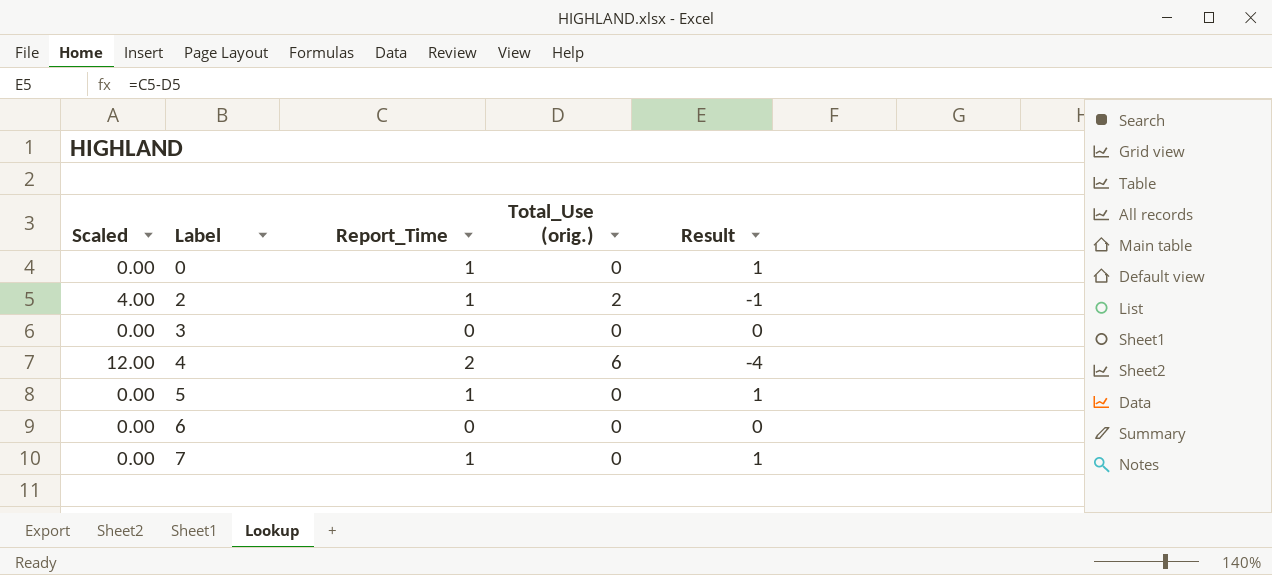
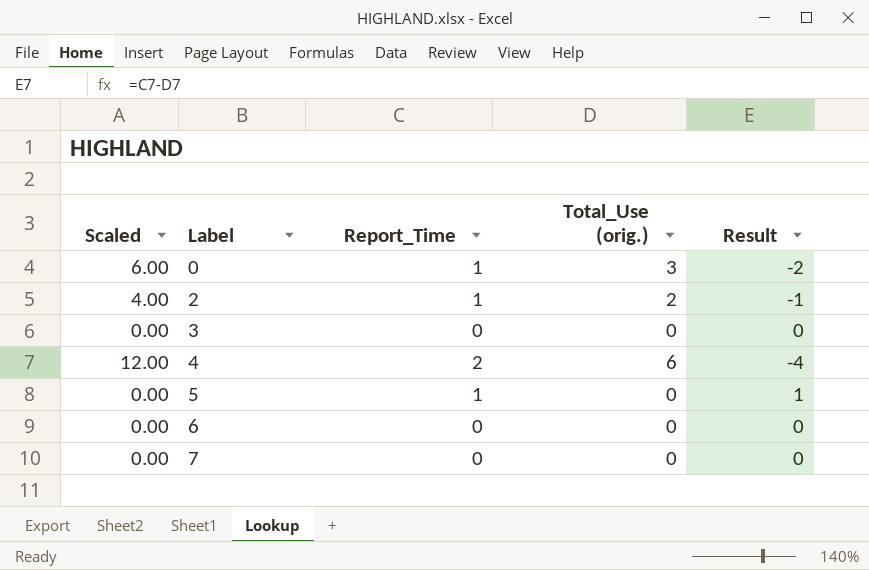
0 | Scaled: 0.00 -> 6.00
0 | Total_Use (orig.): 0 -> 3
0 | Result: 1 -> -2
7 | Report_Time: 1 -> 0
7 | Result: 1 -> 0

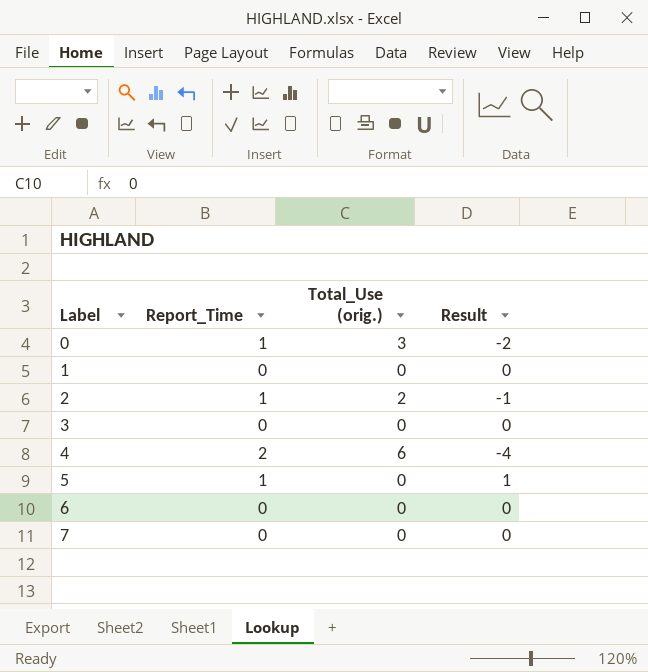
column Scaled | formula: [Total_Use (orig.)] * 2 -> none
row 1: none -> 0 | 0 | 0

